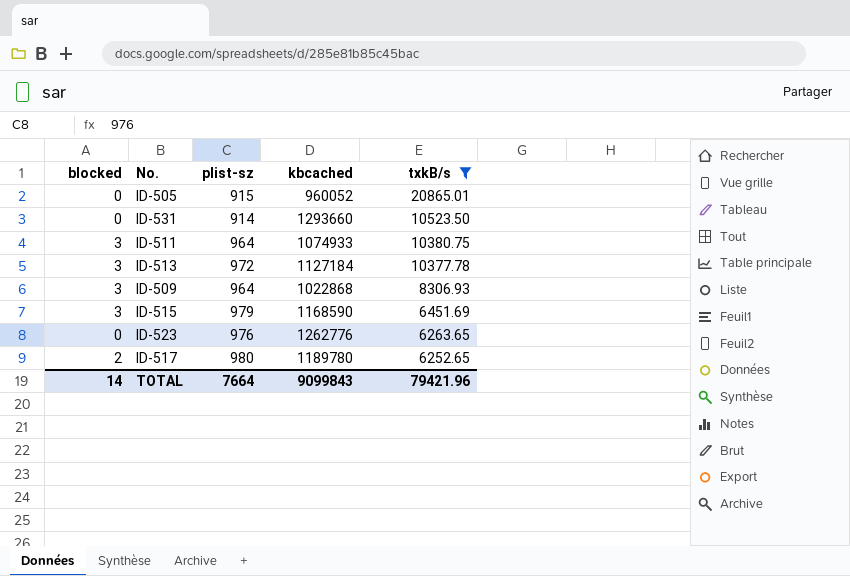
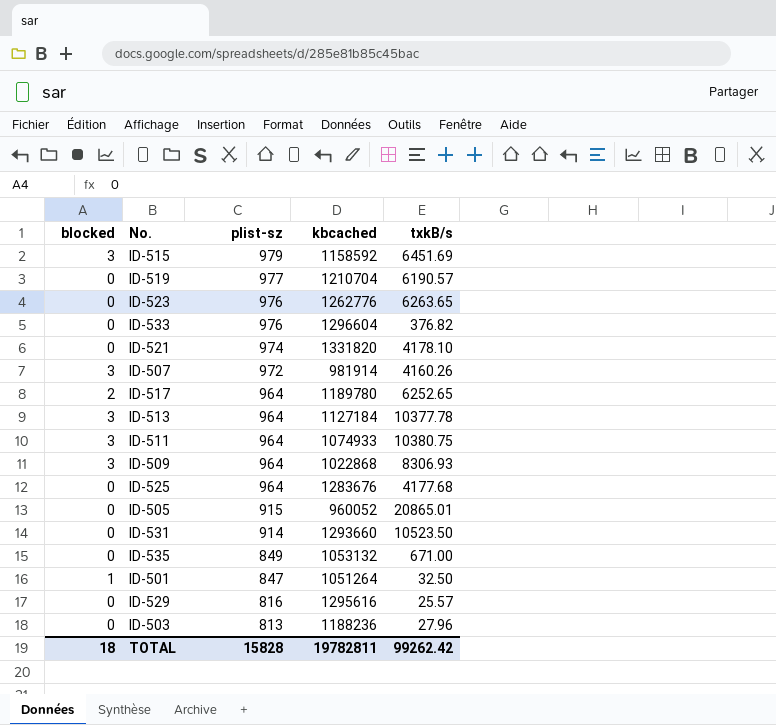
filter: txkB/s >= 6252.65 -> none
row order: txkB/s descending -> plist-sz descending
ID-515 | kbcached: 1168590 -> 1158592
ID-517 | plist-sz: 980 -> 964
ID-513 | plist-sz: 972 -> 964
TOTAL | blocked: 14 -> 18
TOTAL | plist-sz: 7664 -> 15828
TOTAL | kbcached: 9099843 -> 19782811
TOTAL | txkB/s: 79421.96 -> 99262.42

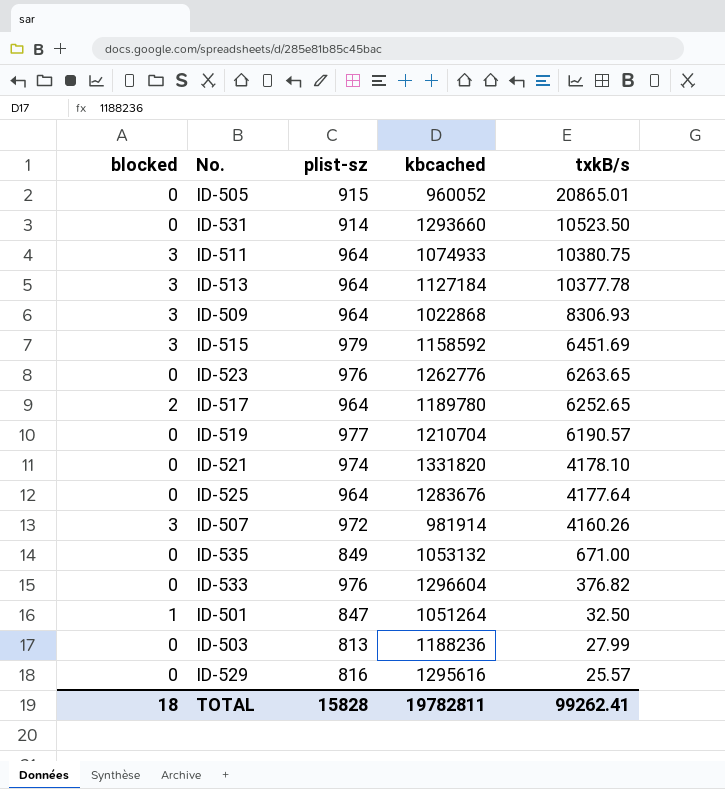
row order: plist-sz descending -> txkB/s descending
ID-525 | txkB/s: 4177.68 -> 4177.64
ID-503 | txkB/s: 27.96 -> 27.99
TOTAL | txkB/s: 99262.42 -> 99262.41

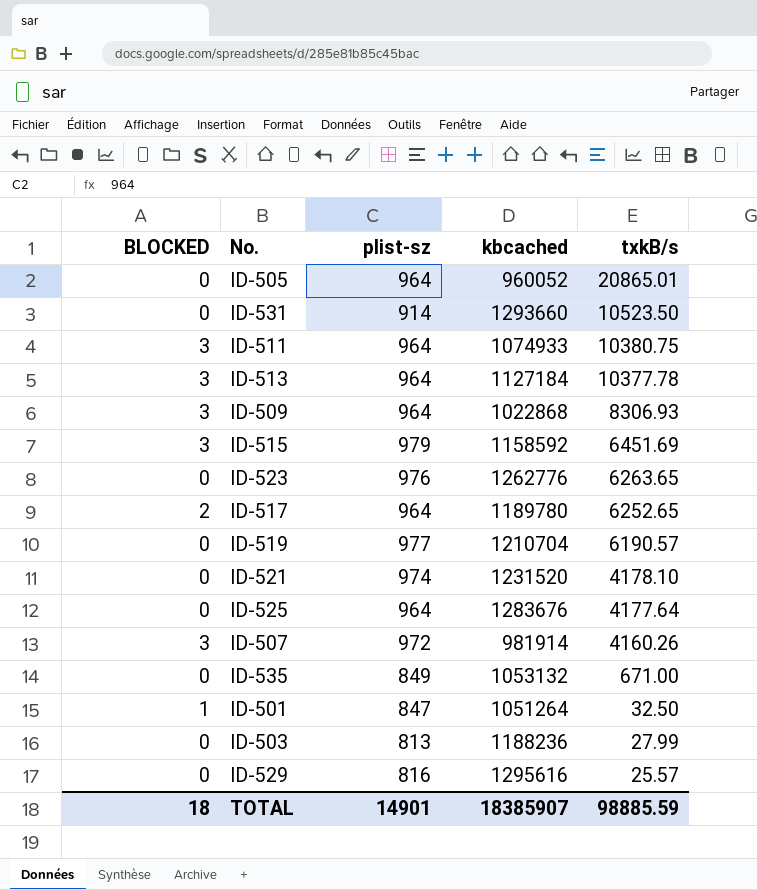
column name: blocked -> BLOCKED
row ID-533: 0 | 976 | 1296604 | 376.82 -> none
ID-505 | plist-sz: 915 -> 964
ID-521 | kbcached: 1331820 -> 1231520
TOTAL | plist-sz: 15828 -> 14901
TOTAL | kbcached: 19782811 -> 18385907
TOTAL | txkB/s: 99262.41 -> 98885.59

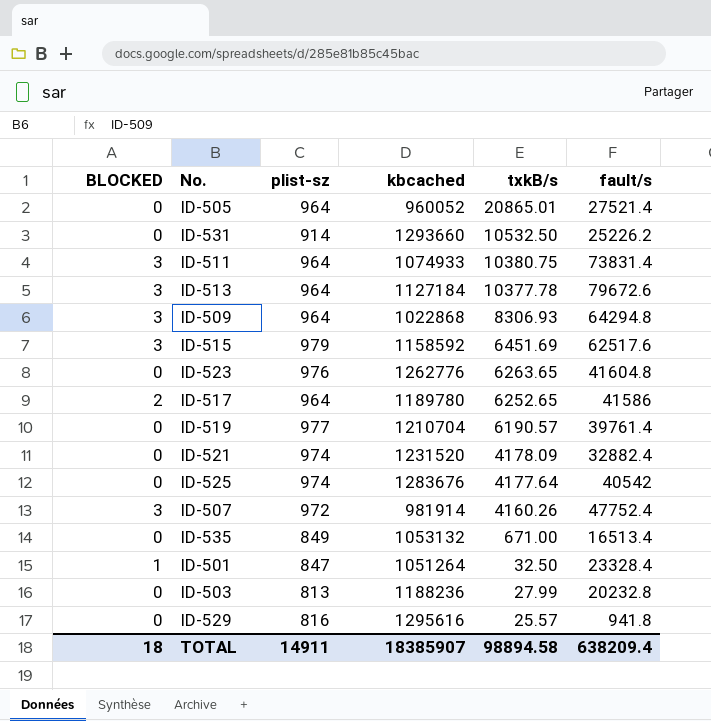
column fault/s | position: none -> 6
ID-531 | txkB/s: 10523.50 -> 10532.50
ID-521 | txkB/s: 4178.10 -> 4178.09
ID-525 | plist-sz: 964 -> 974
TOTAL | plist-sz: 14901 -> 14911
TOTAL | txkB/s: 98885.59 -> 98894.58

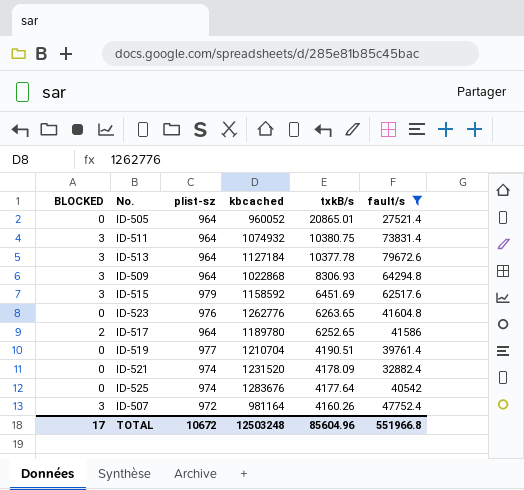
filter: none -> fault/s >= 27521.4
ID-511 | kbcached: 1074933 -> 1074932
ID-519 | txkB/s: 6190.57 -> 4190.51
ID-507 | kbcached: 981914 -> 981164
TOTAL | BLOCKED: 18 -> 17
TOTAL | plist-sz: 14911 -> 10672
TOTAL | kbcached: 18385907 -> 12503248
TOTAL | txkB/s: 98894.58 -> 85604.96
TOTAL | fault/s: 638209.4 -> 551966.8

